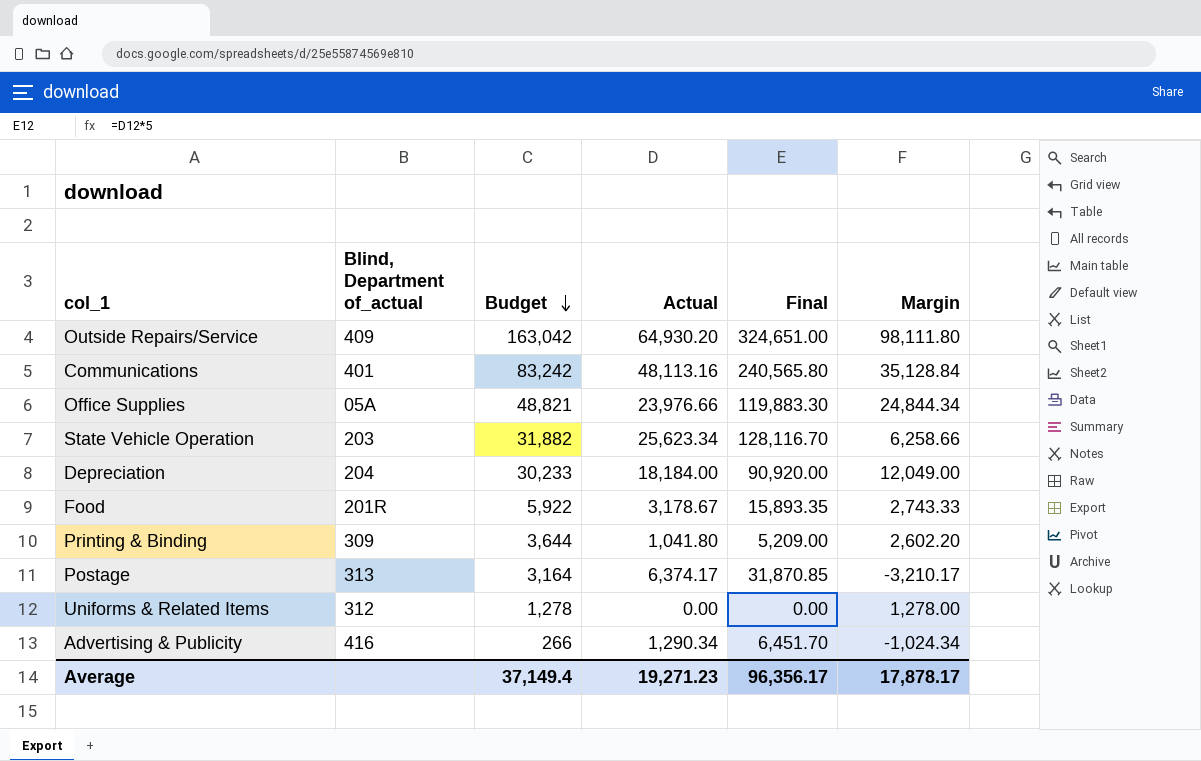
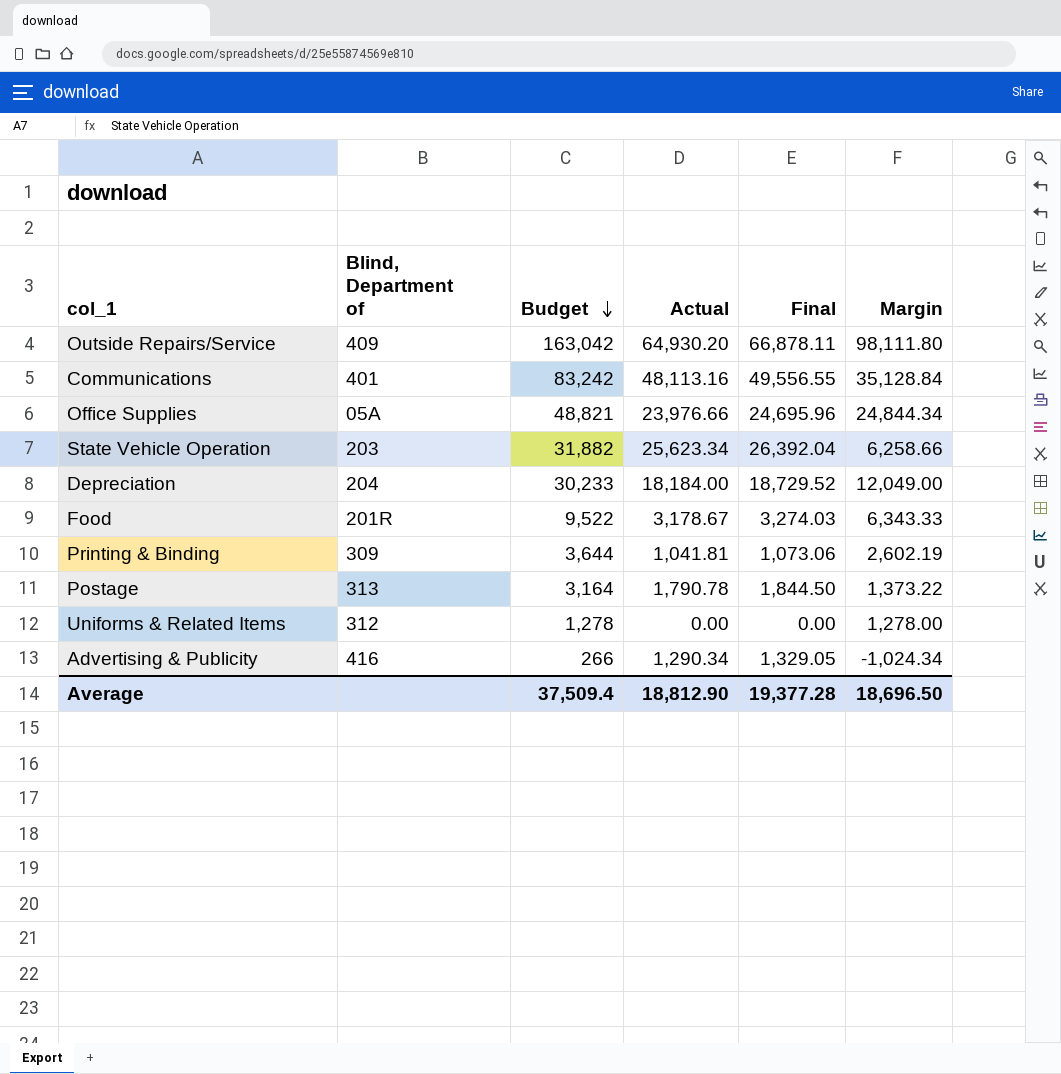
column name: Blind, Department of_actual -> Blind, Department of
column Final | formula: [Actual] * 5 -> [Actual] * 1.03
Food | Budget: 5,922 -> 9,522
Food | Margin: 2,743.33 -> 6,343.33
Printing & Binding | Actual: 1,041.80 -> 1,041.81
Printing & Binding | Margin: 2,602.20 -> 2,602.19
Postage | Actual: 6,374.17 -> 1,790.78
Postage | Margin: -3,210.17 -> 1,373.22
Average | Budget: 37,149.4 -> 37,509.4
Average | Actual: 19,271.23 -> 18,812.90
Average | Final: 96,356.17 -> 19,377.28
Average | Margin: 17,878.17 -> 18,696.50

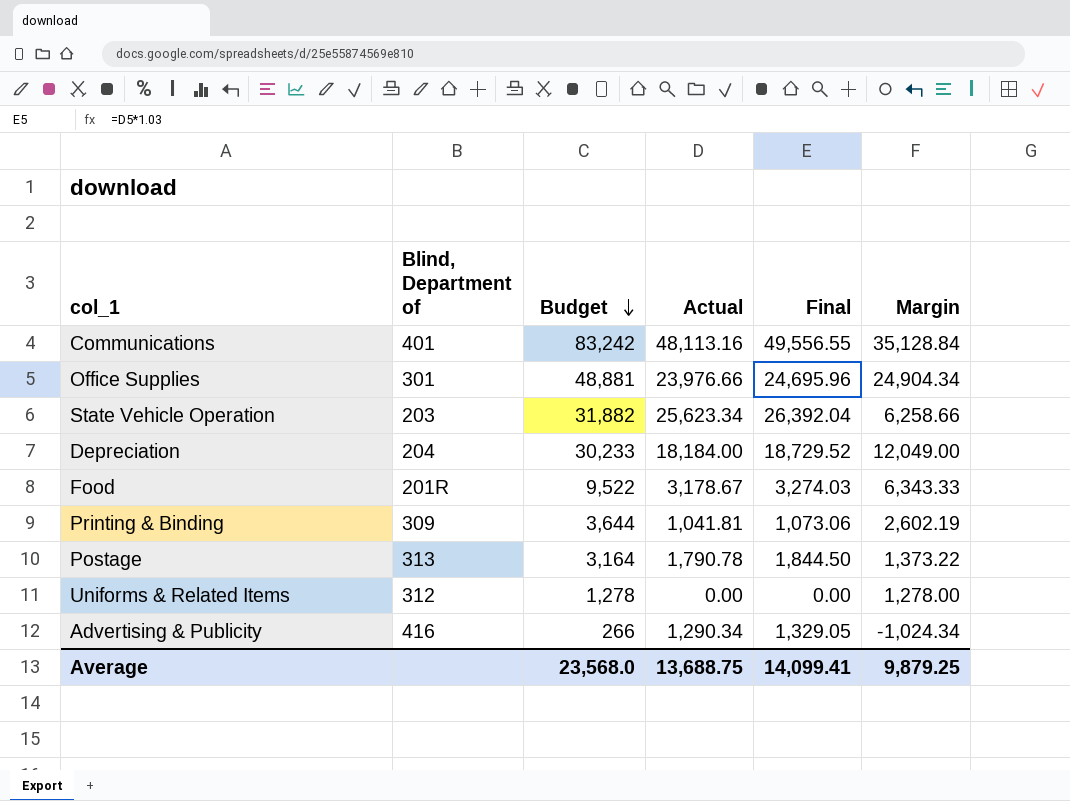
row Outside Repairs/Service: 409 | 163,042 | 64,930.20 | 66,878.11 | 98,111.80 -> none
Office Supplies | Blind, Department of: 05A -> 301
Office Supplies | Budget: 48,821 -> 48,881
Office Supplies | Margin: 24,844.34 -> 24,904.34
Average | Budget: 37,509.4 -> 23,568.0
Average | Actual: 18,812.90 -> 13,688.75
Average | Final: 19,377.28 -> 14,099.41
Average | Margin: 18,696.50 -> 9,879.25

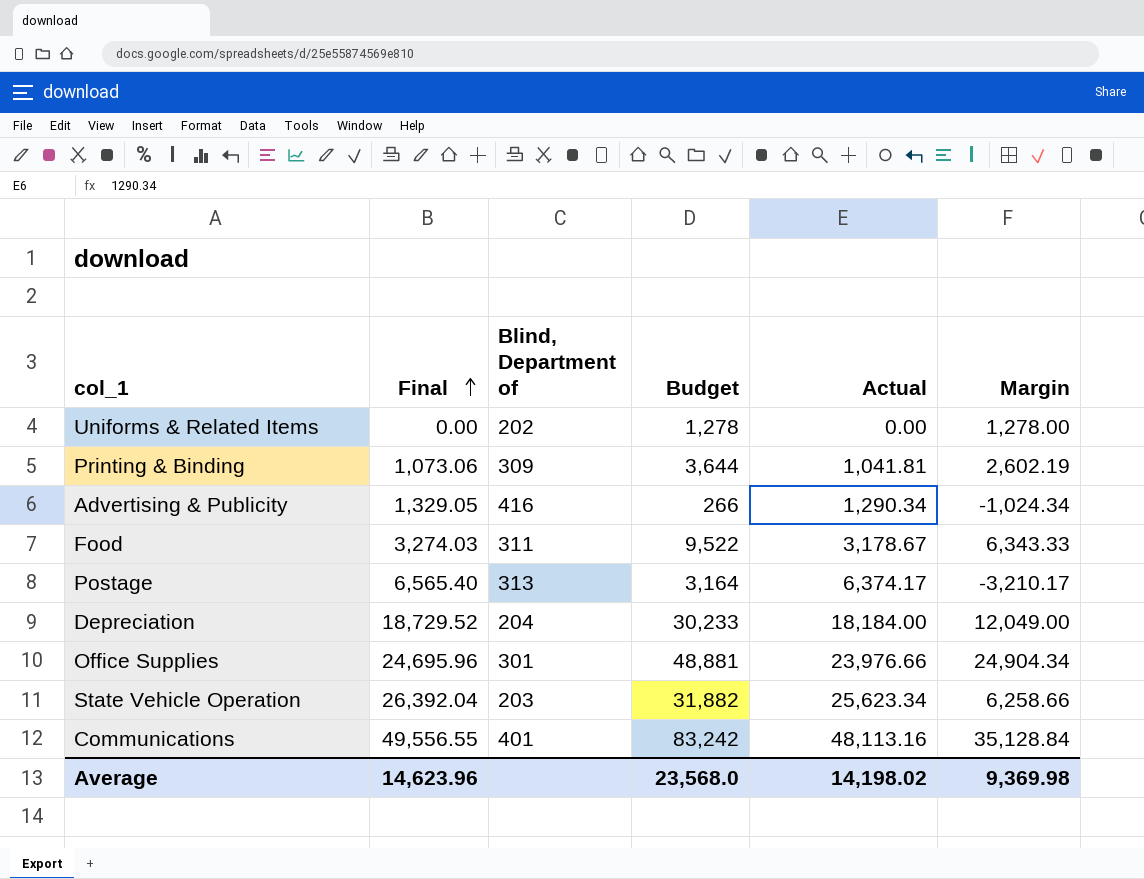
row order: Budget descending -> Final ascending
column Final | position: 5 -> 2
Uniforms & Related Items | Blind, Department of: 312 -> 202
Food | Blind, Department of: 201R -> 311
Postage | Final: 1,844.50 -> 6,565.40
Postage | Actual: 1,790.78 -> 6,374.17
Postage | Margin: 1,373.22 -> -3,210.17
Average | Final: 14,099.41 -> 14,623.96
Average | Actual: 13,688.75 -> 14,198.02
Average | Margin: 9,879.25 -> 9,369.98

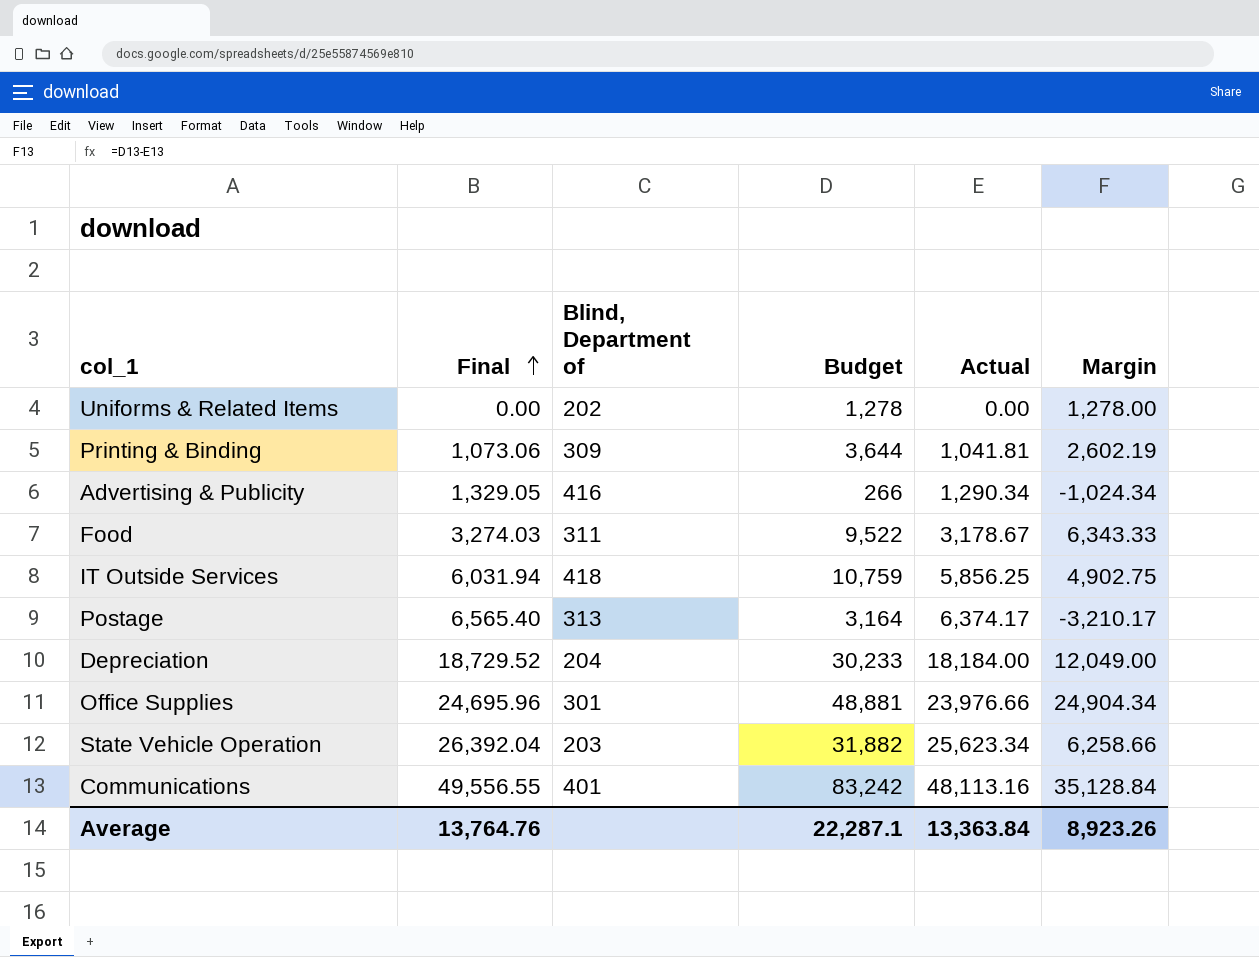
row IT Outside Services: none -> 6,031.94 | 418 | 10,759 | 5,856.25 | 4,902.75
Average | Final: 14,623.96 -> 13,764.76
Average | Budget: 23,568.0 -> 22,287.1
Average | Actual: 14,198.02 -> 13,363.84
Average | Margin: 9,369.98 -> 8,923.26

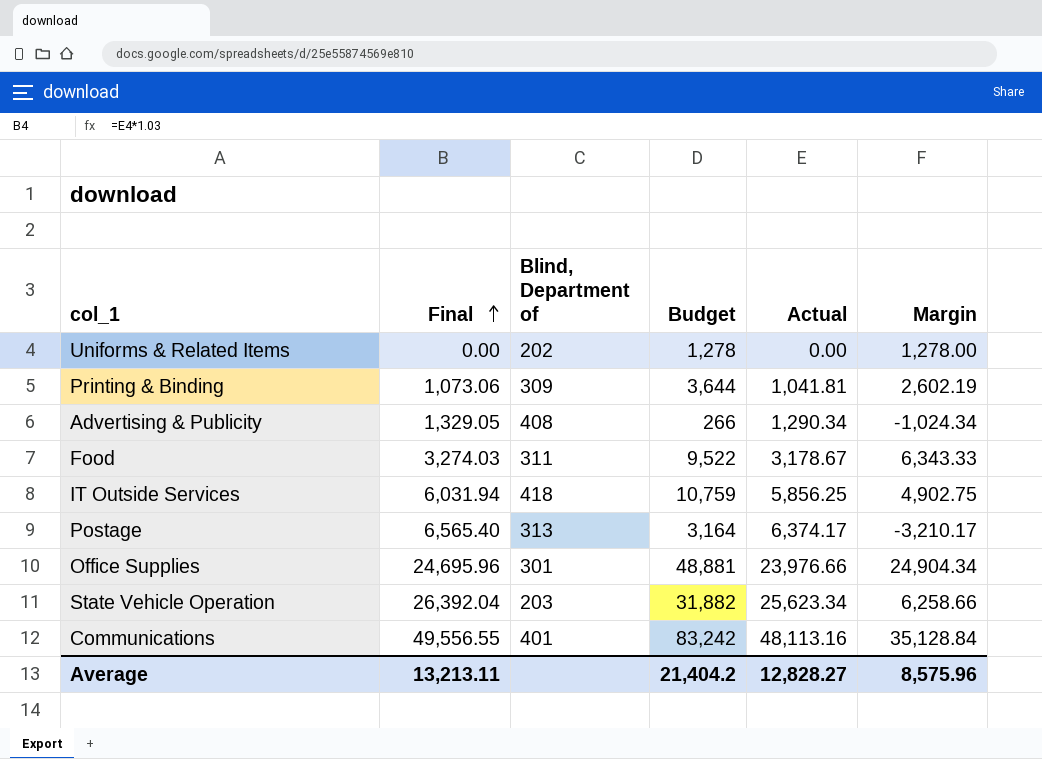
row Depreciation: 18,729.52 | 204 | 30,233 | 18,184.00 | 12,049.00 -> none
Advertising & Publicity | Blind, Department of: 416 -> 408
Average | Final: 13,764.76 -> 13,213.11
Average | Budget: 22,287.1 -> 21,404.2
Average | Actual: 13,363.84 -> 12,828.27
Average | Margin: 8,923.26 -> 8,575.96

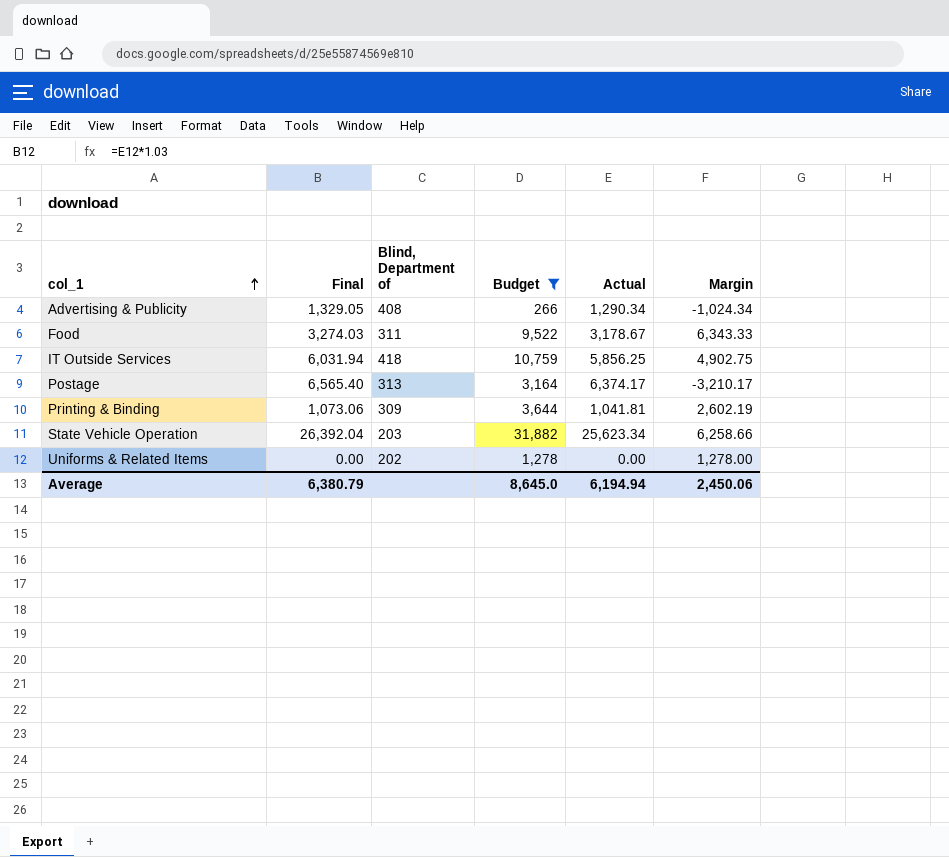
filter: none -> Budget <= 31,882
row order: Final ascending -> col_1 ascending
Average | Final: 13,213.11 -> 6,380.79
Average | Budget: 21,404.2 -> 8,645.0
Average | Actual: 12,828.27 -> 6,194.94
Average | Margin: 8,575.96 -> 2,450.06

